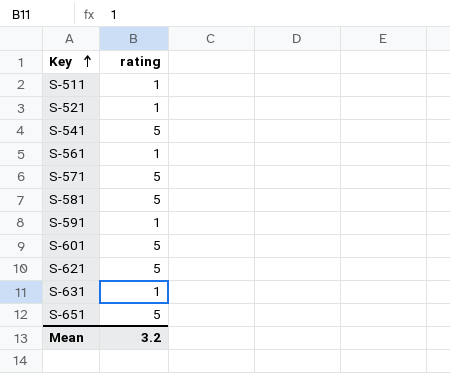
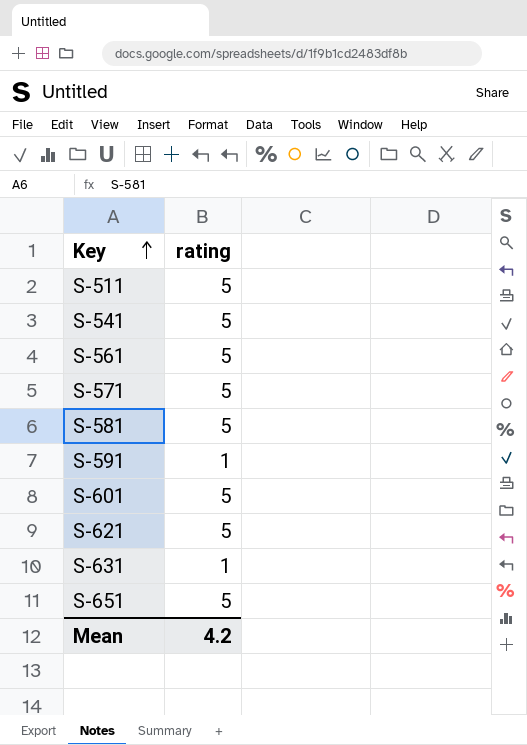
row S-521: 1 -> none
S-511 | rating: 1 -> 5
S-561 | rating: 1 -> 5
Mean | rating: 3.2 -> 4.2

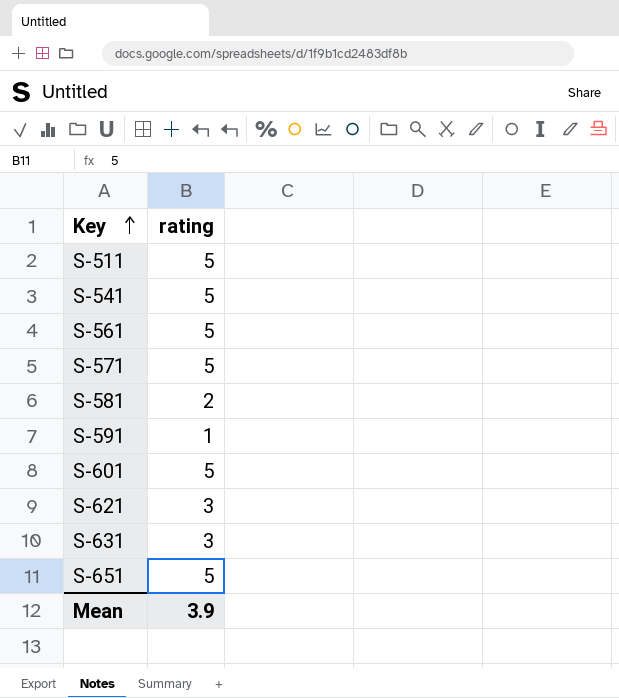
S-581 | rating: 5 -> 2
S-621 | rating: 5 -> 3
S-631 | rating: 1 -> 3
Mean | rating: 4.2 -> 3.9

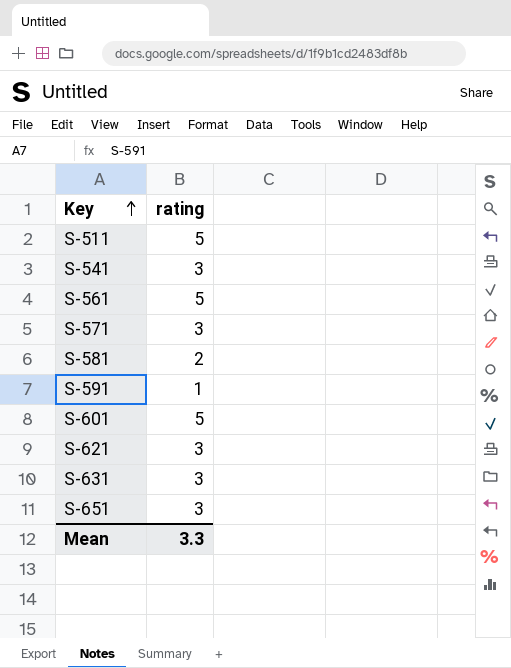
S-541 | rating: 5 -> 3
S-571 | rating: 5 -> 3
S-651 | rating: 5 -> 3
Mean | rating: 3.9 -> 3.3

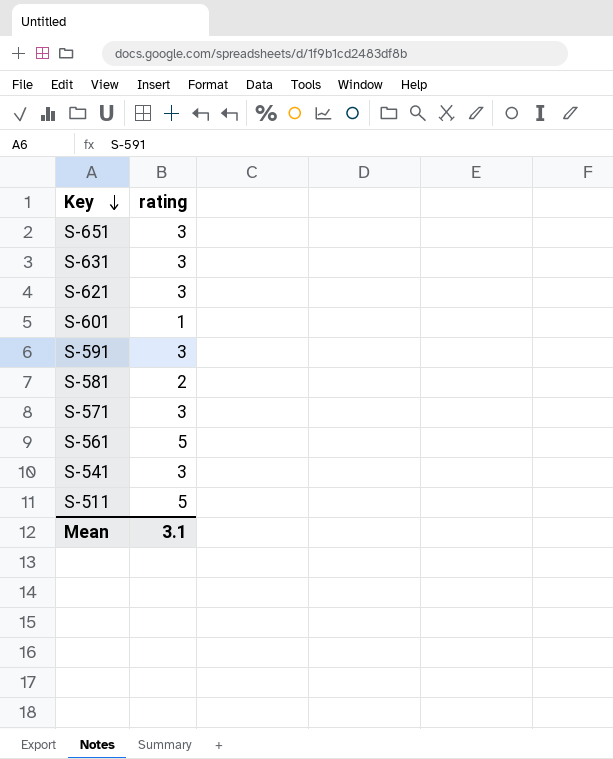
row order: Key ascending -> Key descending
S-601 | rating: 5 -> 1
S-591 | rating: 1 -> 3
Mean | rating: 3.3 -> 3.1

